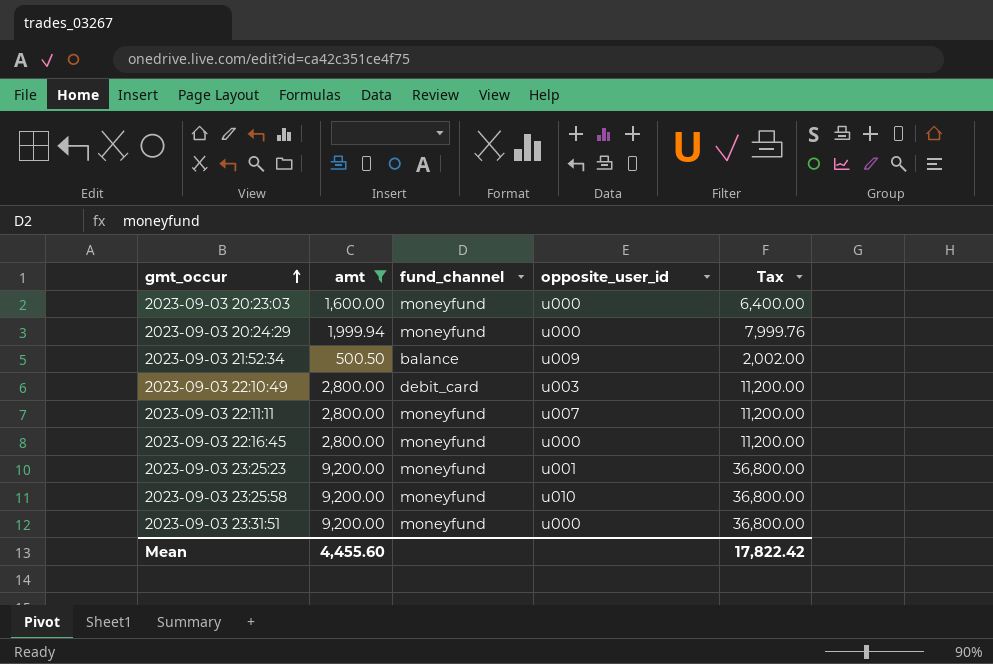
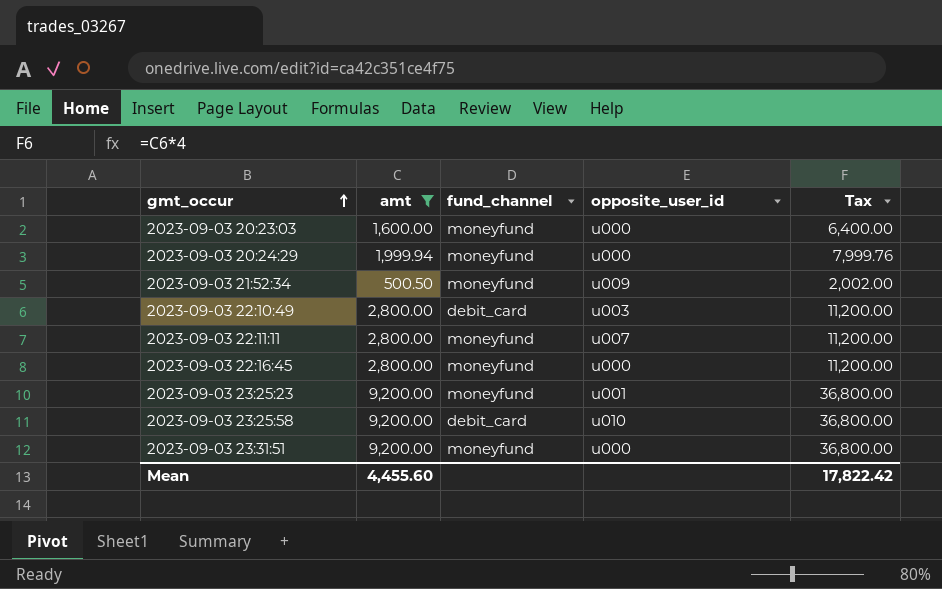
2023-09-03 21:52:34 | fund_channel: balance -> moneyfund
2023-09-03 23:25:58 | fund_channel: moneyfund -> debit_card

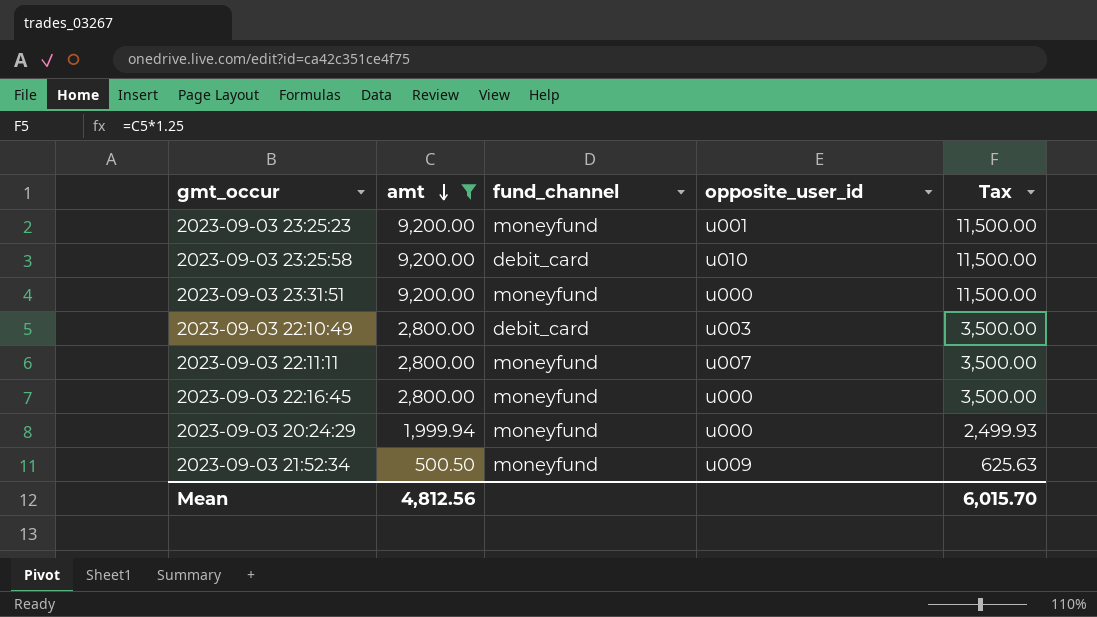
row order: gmt_occur ascending -> amt descending
column Tax | formula: [amt] * 4 -> [amt] * 1.25
row 2023-09-03 20:23:03: 1,600.00 | moneyfund | u000 | 6,400.00 -> none
Mean | amt: 4,455.60 -> 4,812.56
Mean | Tax: 17,822.42 -> 6,015.70

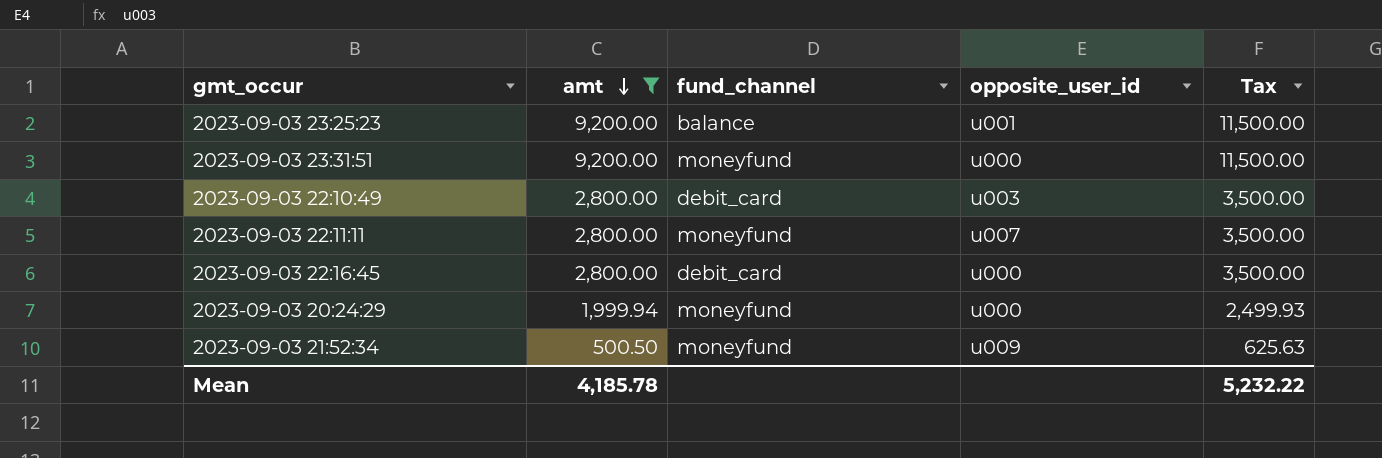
row 2023-09-03 23:25:58: 9,200.00 | debit_card | u010 | 11,500.00 -> none
2023-09-03 23:25:23 | fund_channel: moneyfund -> balance
2023-09-03 22:16:45 | fund_channel: moneyfund -> debit_card
Mean | amt: 4,812.56 -> 4,185.78
Mean | Tax: 6,015.70 -> 5,232.22

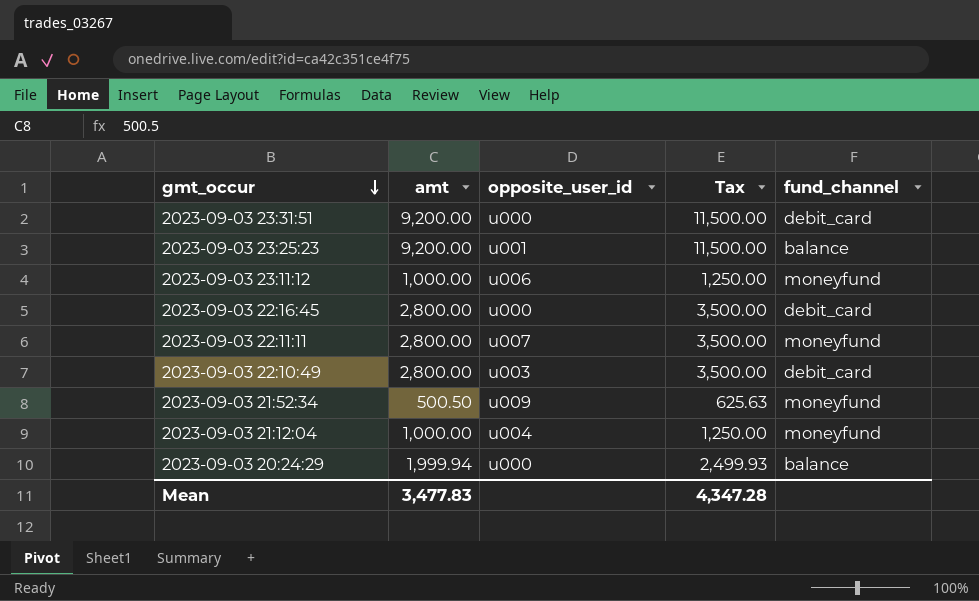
filter: amt != 1,000.00 -> none
row order: amt descending -> gmt_occur descending
column fund_channel | position: 3 -> 5
2023-09-03 23:31:51 | fund_channel: moneyfund -> debit_card
2023-09-03 20:24:29 | fund_channel: moneyfund -> balance
Mean | amt: 4,185.78 -> 3,477.83
Mean | Tax: 5,232.22 -> 4,347.28

